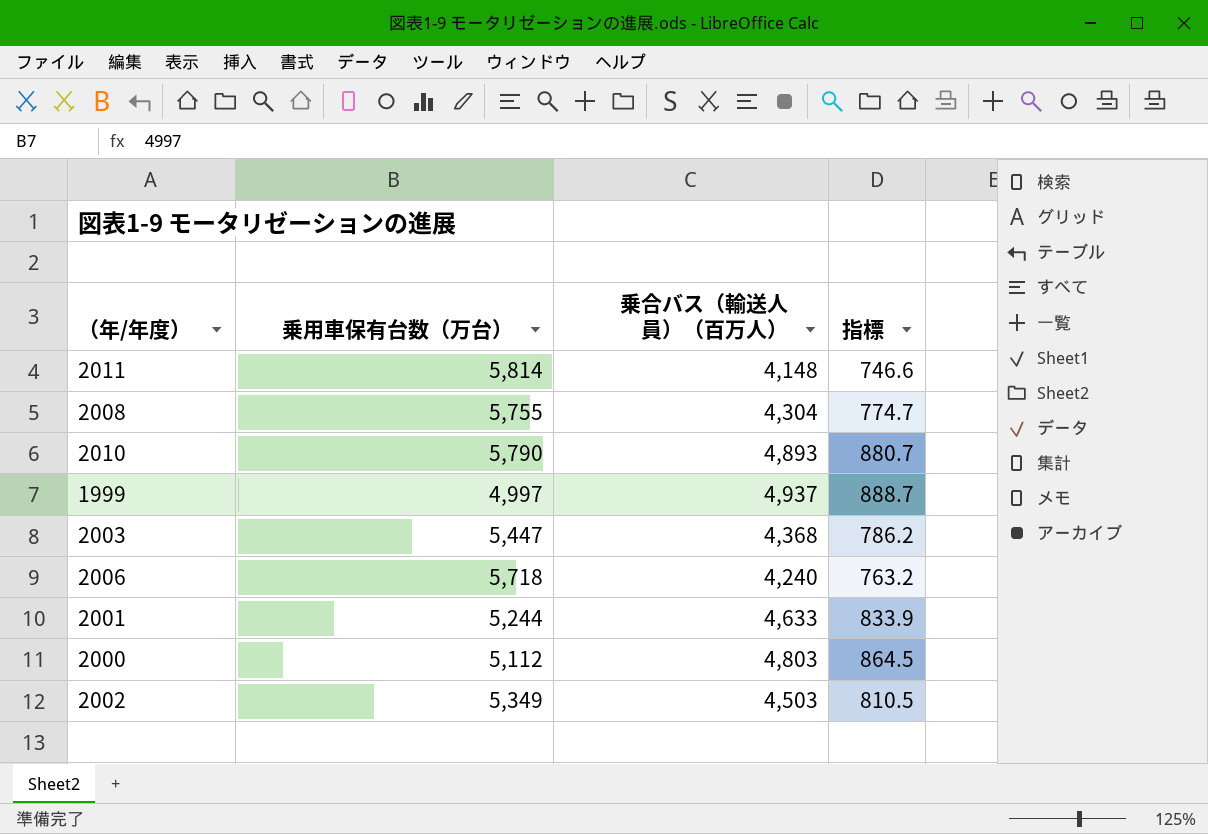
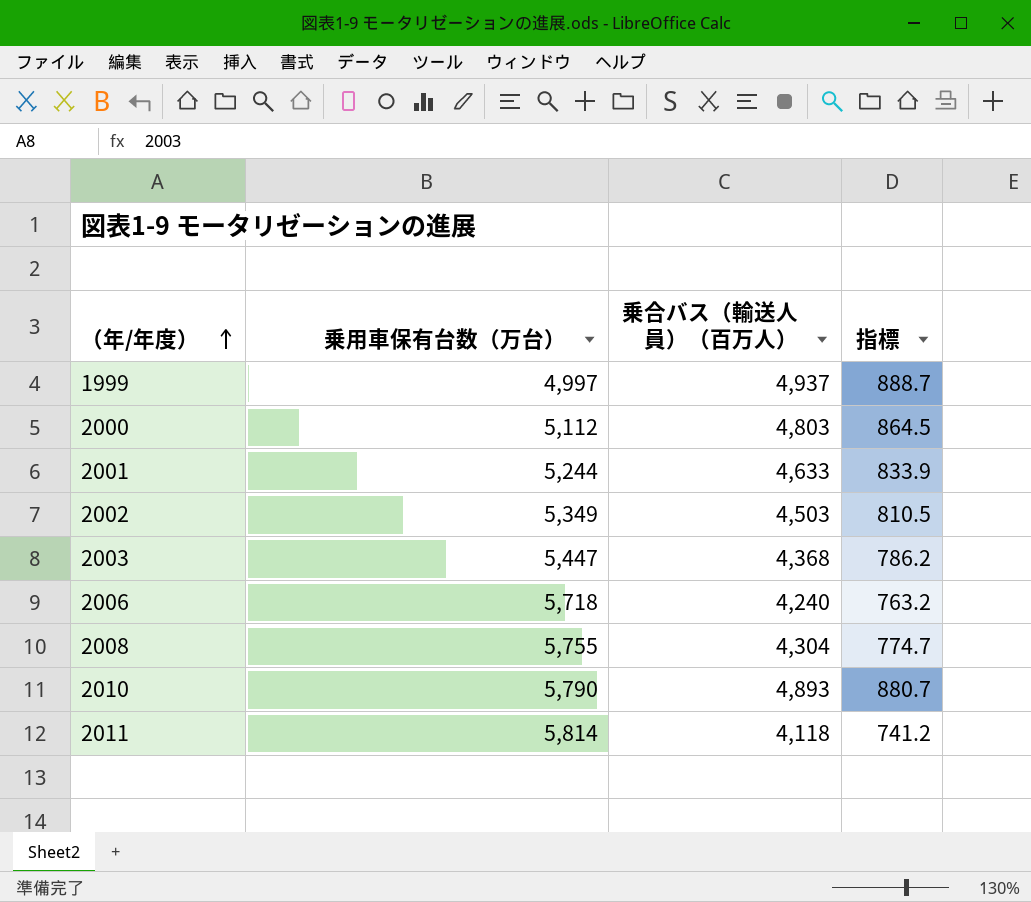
row order: none -> （年/年度） ascending
2011 | 乗合バス（輸送人員）（百万人）: 4,148 -> 4,118
2011 | 指標: 746.6 -> 741.2

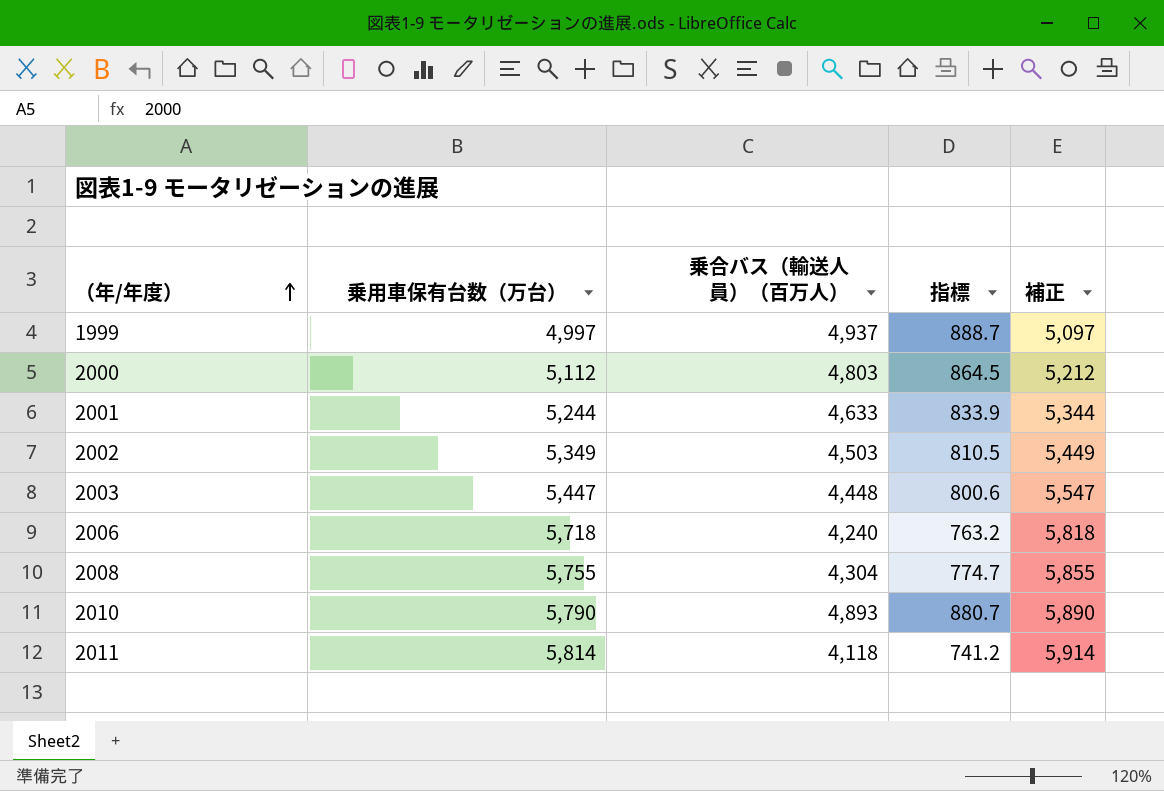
column 補正 | formula: none -> [乗用車保有台数（万台）] + 100
2003 | 乗合バス（輸送人員）（百万人）: 4,368 -> 4,448
2003 | 指標: 786.2 -> 800.6

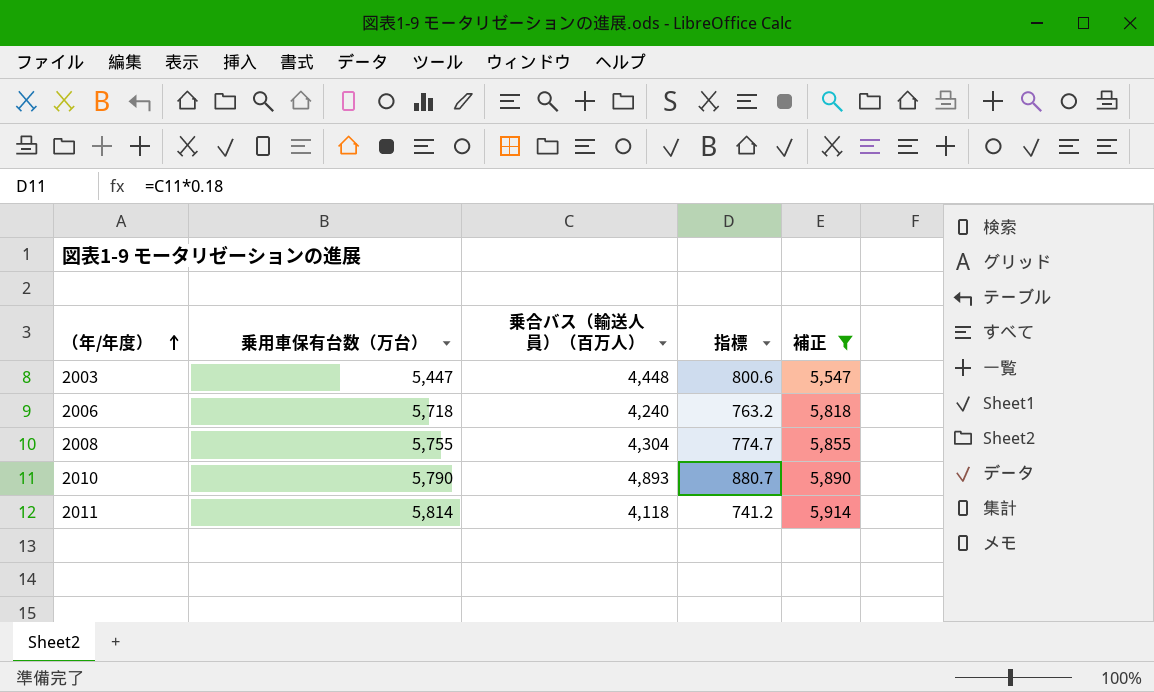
filter: none -> 補正 >= 5,547

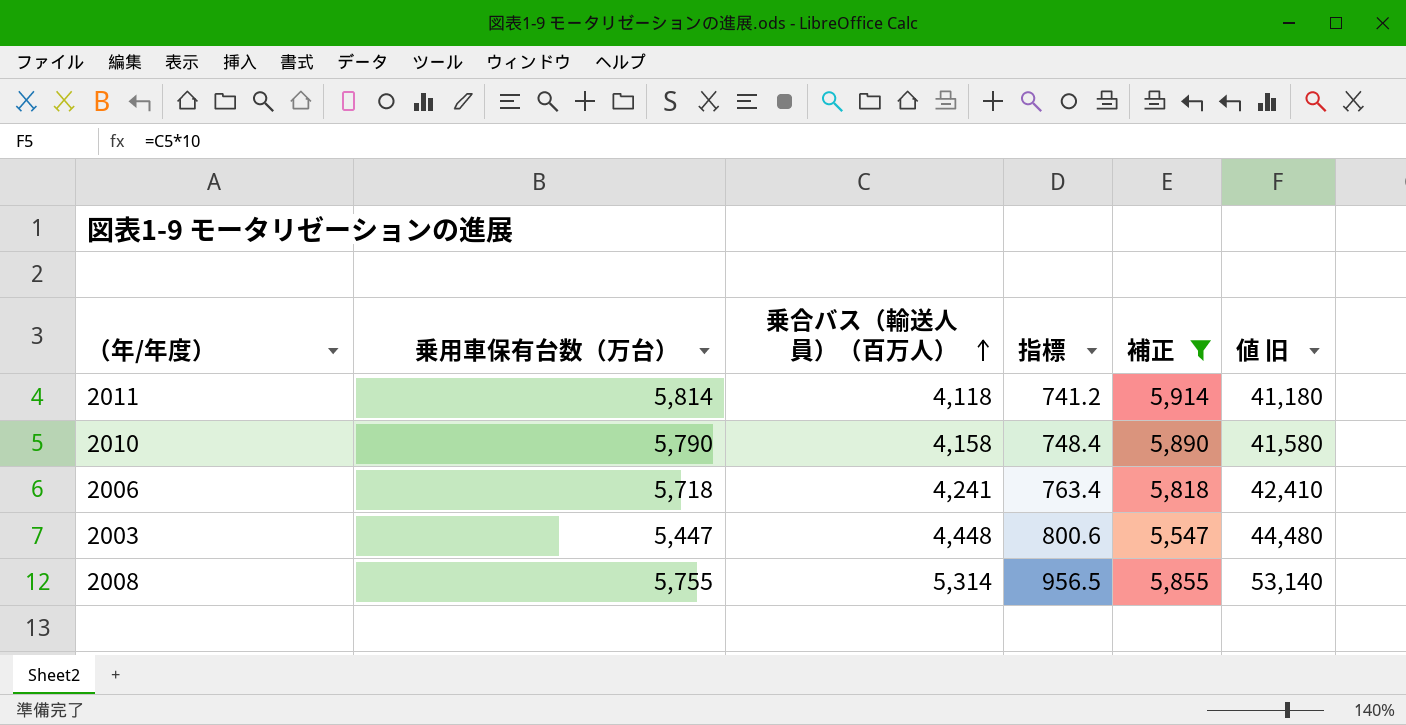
row order: （年/年度） ascending -> 乗合バス（輸送人員）（百万人） ascending
column 値 旧 | formula: none -> [乗合バス（輸送人員）（百万人）] * 10
2010 | 乗合バス（輸送人員）（百万人）: 4,893 -> 4,158
2010 | 指標: 880.7 -> 748.4
2006 | 乗合バス（輸送人員）（百万人）: 4,240 -> 4,241
2006 | 指標: 763.2 -> 763.4
2008 | 乗合バス（輸送人員）（百万人）: 4,304 -> 5,314
2008 | 指標: 774.7 -> 956.5

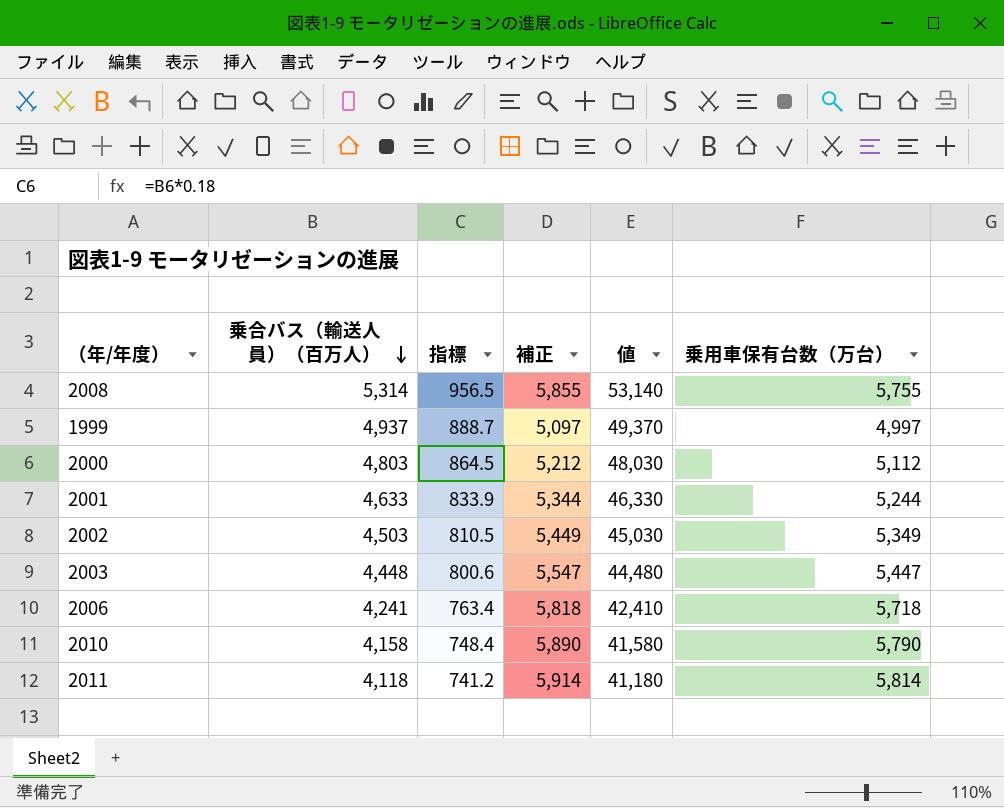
filter: 補正 >= 5,547 -> none
row order: 乗合バス（輸送人員）（百万人） ascending -> 乗合バス（輸送人員）（百万人） descending
column name: 値 旧 -> 値
column 乗用車保有台数（万台） | position: 2 -> 6

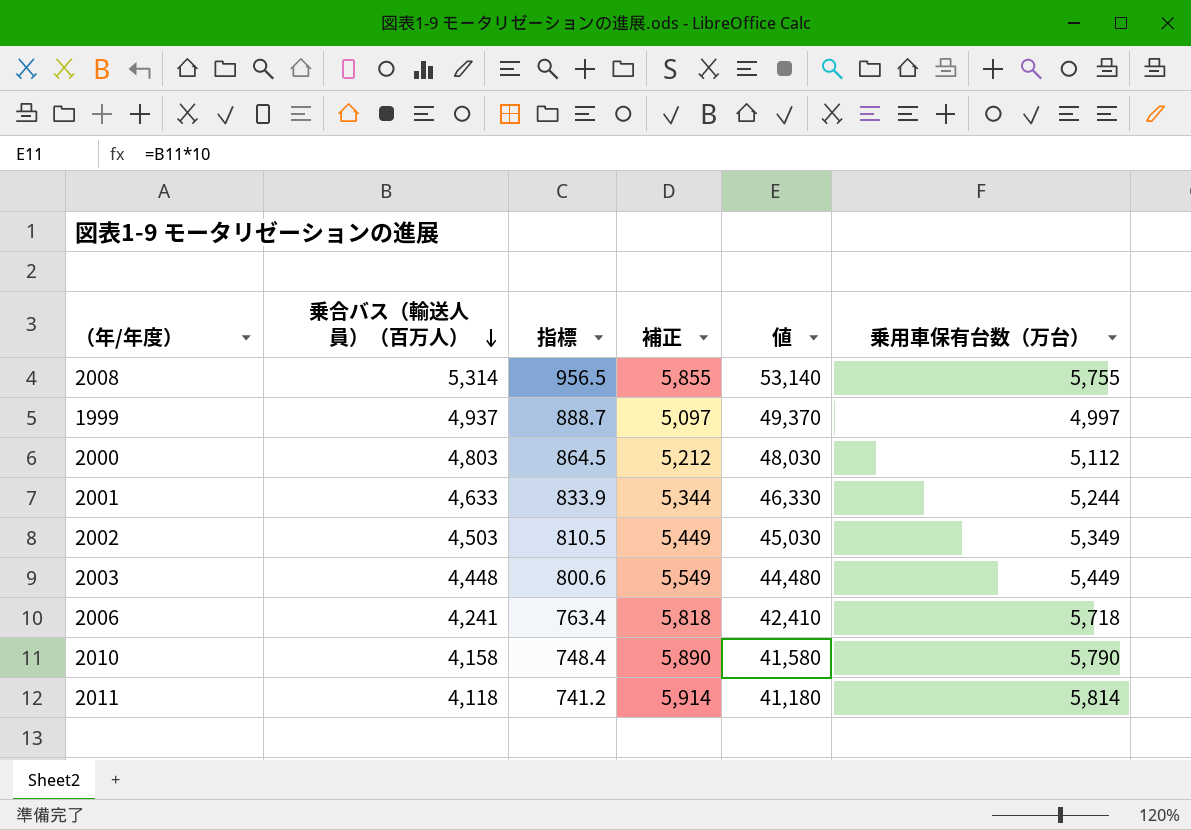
2003 | 補正: 5,547 -> 5,549
2003 | 乗用車保有台数（万台）: 5,447 -> 5,449

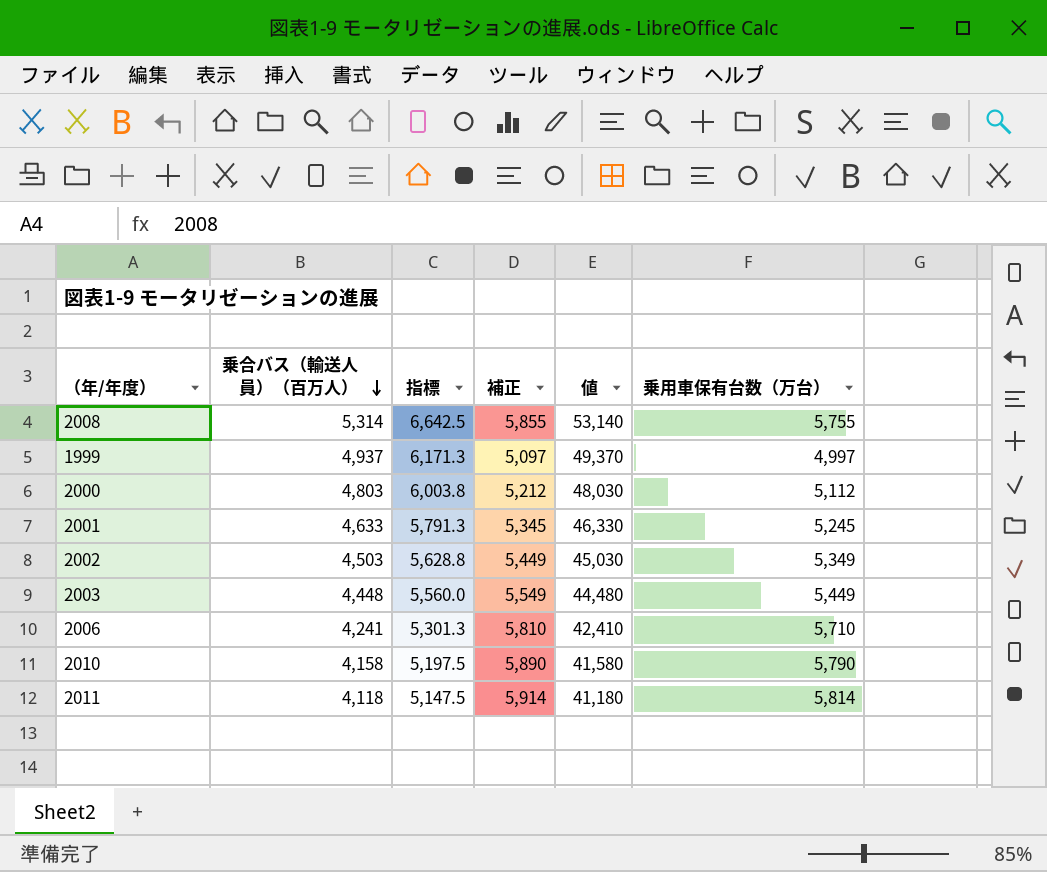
column 指標 | formula: [乗合バス（輸送人員）（百万人）] * 0.18 -> [乗合バス（輸送人員）（百万人）] * 1.25
2001 | 補正: 5,344 -> 5,345
2001 | 乗用車保有台数（万台）: 5,244 -> 5,245
2006 | 補正: 5,818 -> 5,810
2006 | 乗用車保有台数（万台）: 5,718 -> 5,710

